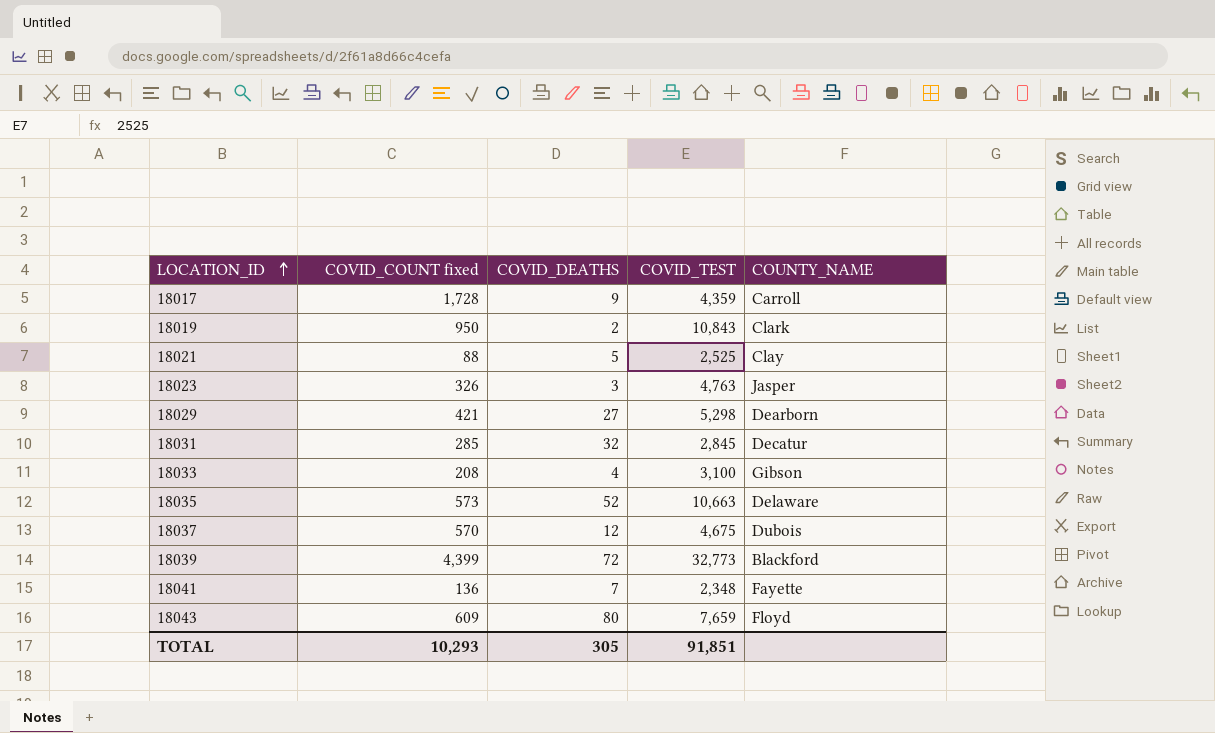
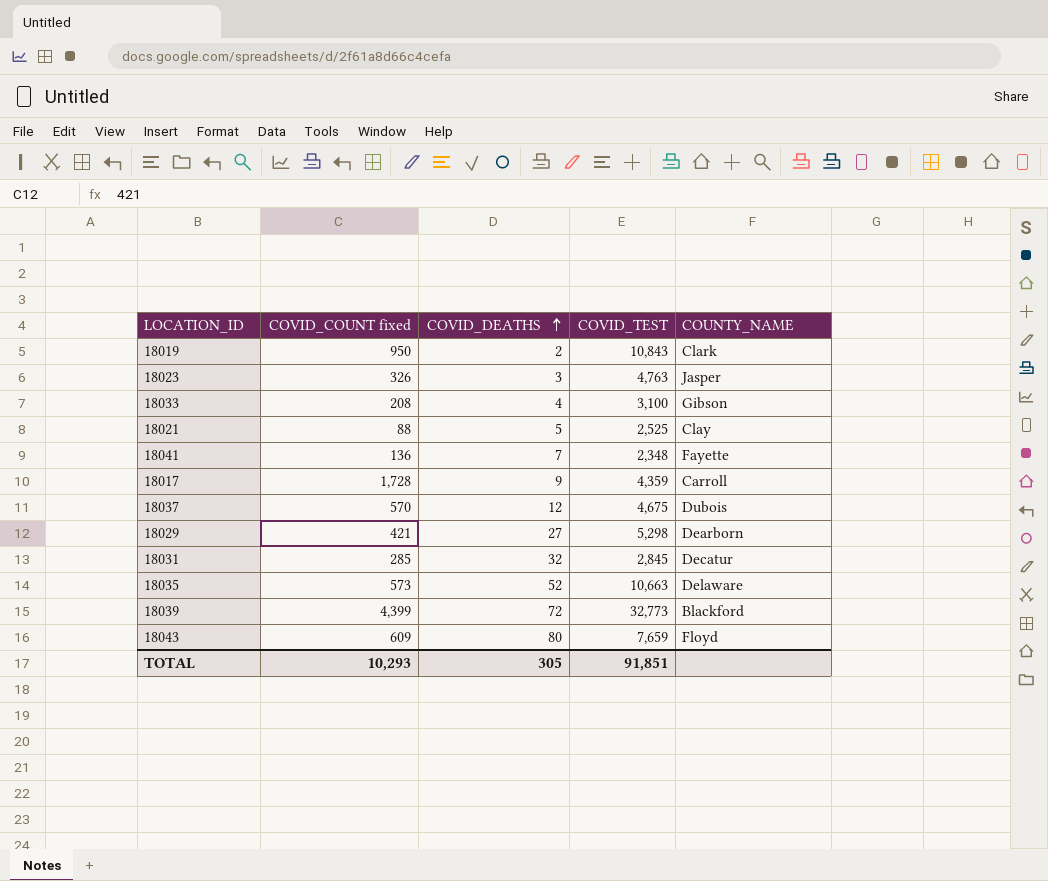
row order: LOCATION_ID ascending -> COVID_DEATHS ascending

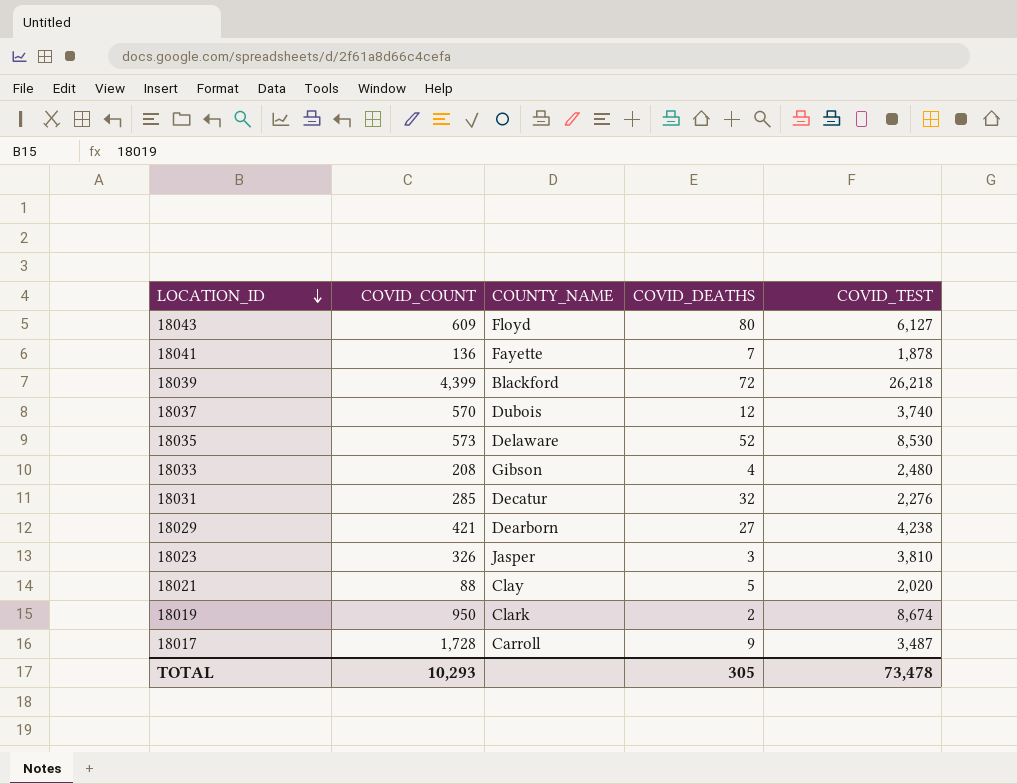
row order: COVID_DEATHS ascending -> LOCATION_ID descending
column name: COVID_COUNT fixed -> COVID_COUNT
column COUNTY_NAME | position: 5 -> 3
18043 | COVID_TEST: 7,659 -> 6,127
18041 | COVID_TEST: 2,348 -> 1,878
18039 | COVID_TEST: 32,773 -> 26,218
18037 | COVID_TEST: 4,675 -> 3,740
18035 | COVID_TEST: 10,663 -> 8,530
18033 | COVID_TEST: 3,100 -> 2,480
18031 | COVID_TEST: 2,845 -> 2,276
18029 | COVID_TEST: 5,298 -> 4,238
18023 | COVID_TEST: 4,763 -> 3,810
18021 | COVID_TEST: 2,525 -> 2,020
18019 | COVID_TEST: 10,843 -> 8,674
18017 | COVID_TEST: 4,359 -> 3,487
TOTAL | COVID_TEST: 91,851 -> 73,478

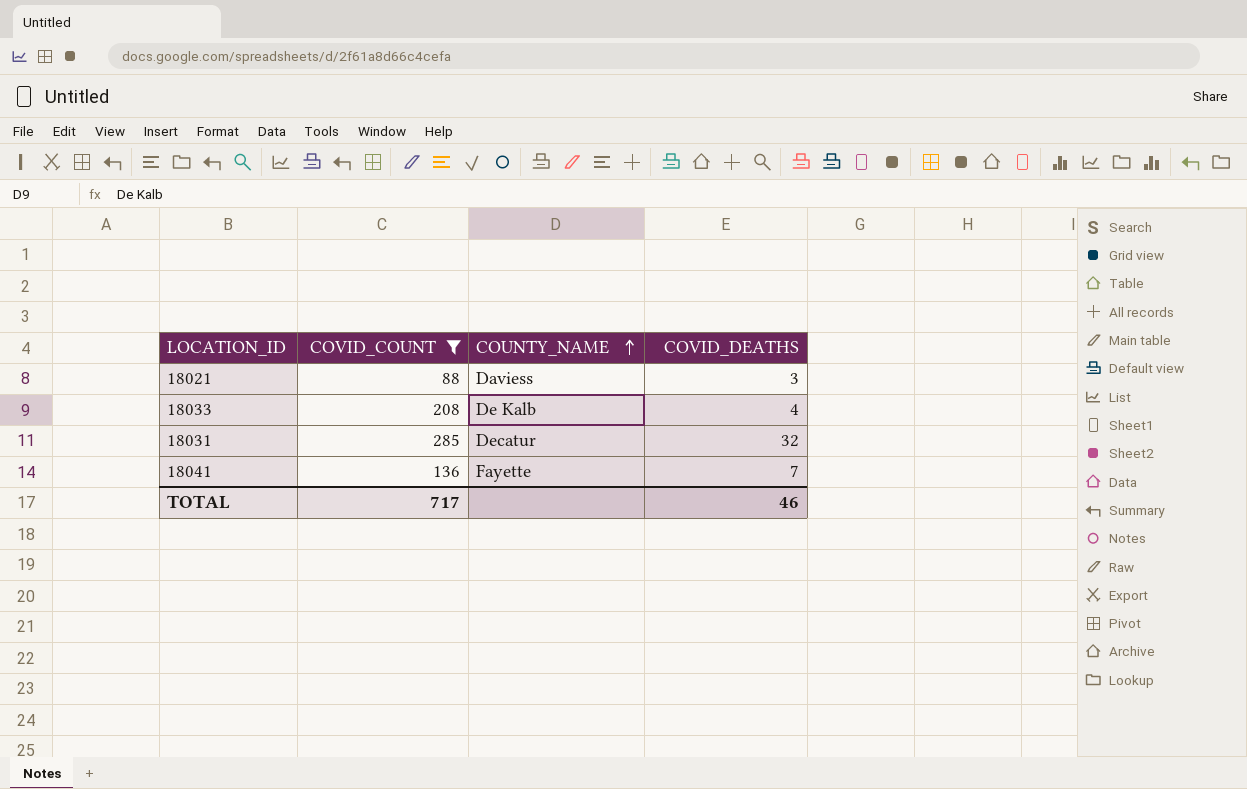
filter: none -> COVID_COUNT <= 285
row order: LOCATION_ID descending -> COUNTY_NAME ascending
column COVID_TEST | position: 5 -> none
18021 | COUNTY_NAME: Clay -> Daviess
18021 | COVID_DEATHS: 5 -> 3
18033 | COUNTY_NAME: Gibson -> De Kalb
TOTAL | COVID_COUNT: 10,293 -> 717
TOTAL | COVID_DEATHS: 305 -> 46

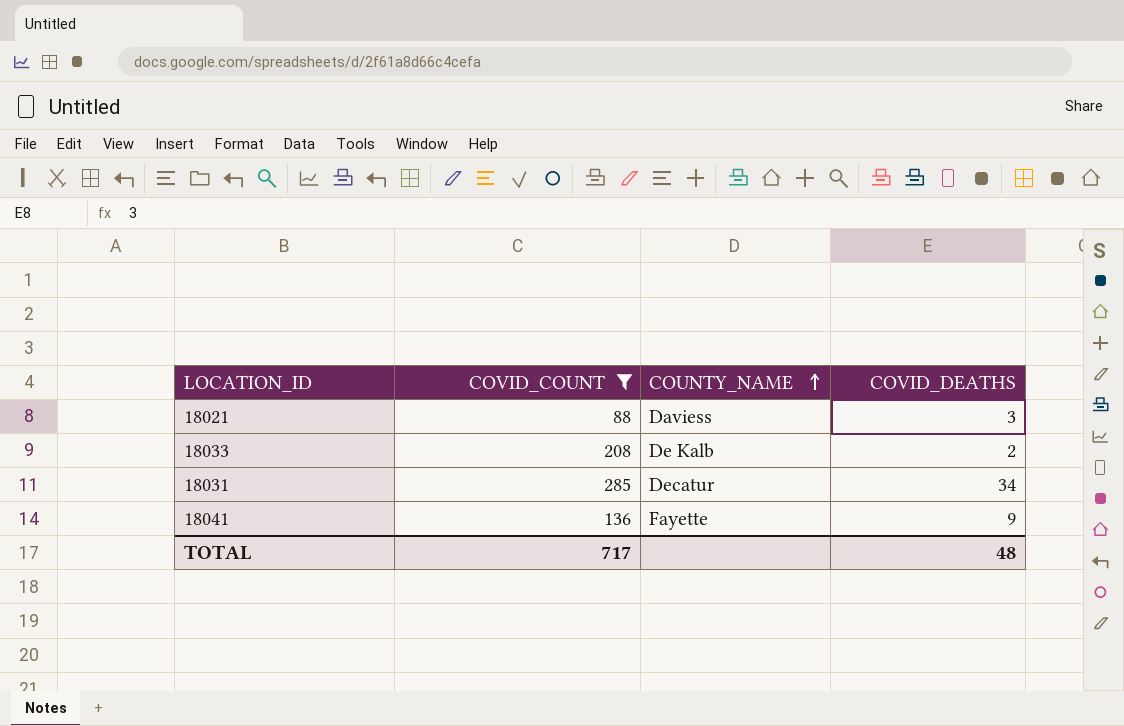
18033 | COVID_DEATHS: 4 -> 2
18031 | COVID_DEATHS: 32 -> 34
18041 | COVID_DEATHS: 7 -> 9
TOTAL | COVID_DEATHS: 46 -> 48

